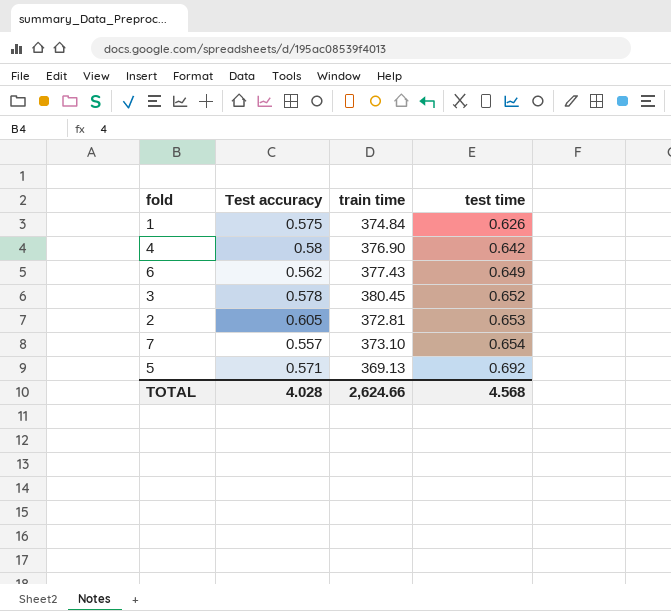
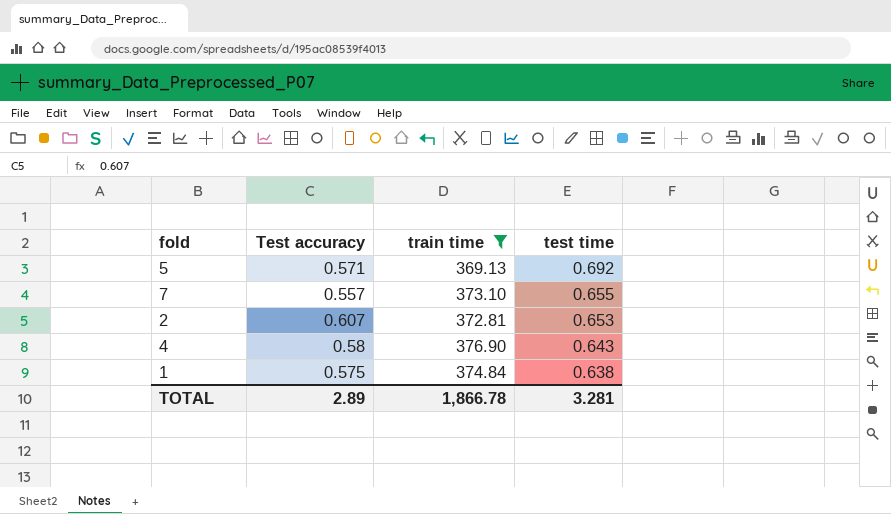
filter: none -> train time <= 376.90
row order: test time ascending -> test time descending
7 | test time: 0.654 -> 0.655
2 | Test accuracy: 0.605 -> 0.607
4 | test time: 0.642 -> 0.643
1 | test time: 0.626 -> 0.638
TOTAL | Test accuracy: 4.028 -> 2.89
TOTAL | train time: 2,624.66 -> 1,866.78
TOTAL | test time: 4.568 -> 3.281

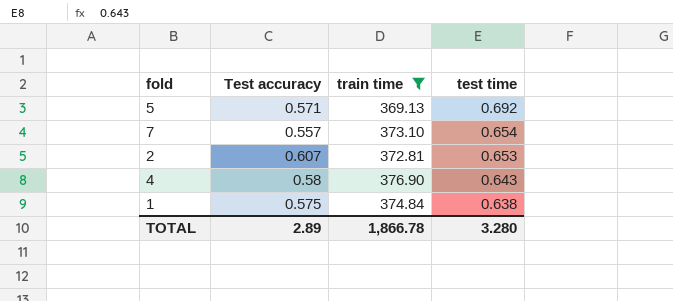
7 | test time: 0.655 -> 0.654
TOTAL | test time: 3.281 -> 3.280

